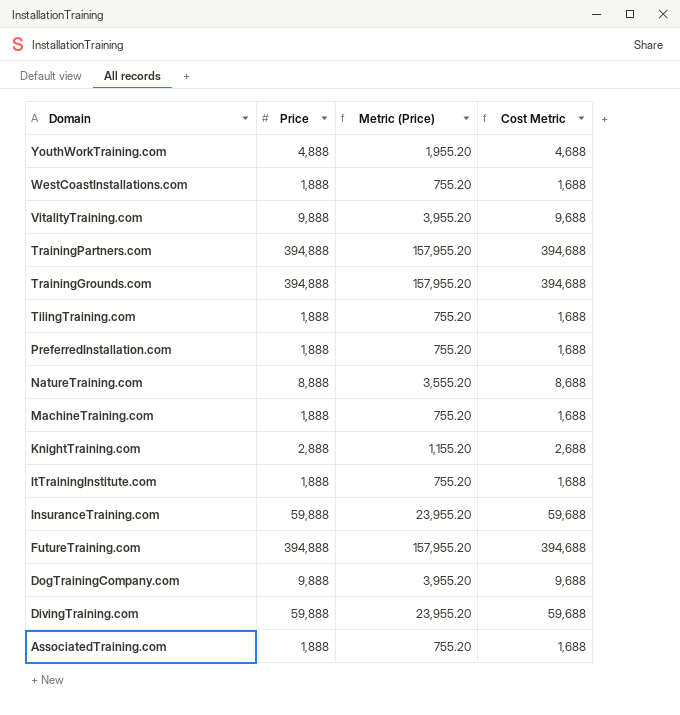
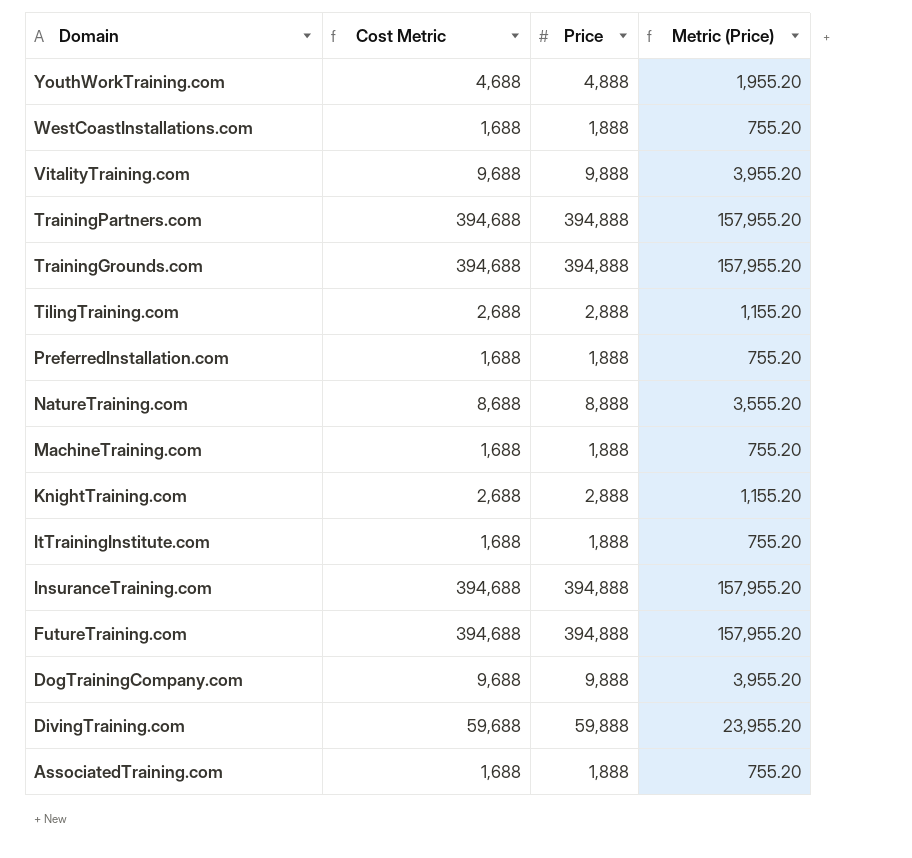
column Cost Metric | position: 4 -> 2
TilingTraining.com | Cost Metric: 1,688 -> 2,688
TilingTraining.com | Price: 1,888 -> 2,888
TilingTraining.com | Metric (Price): 755.20 -> 1,155.20
InsuranceTraining.com | Cost Metric: 59,688 -> 394,688
InsuranceTraining.com | Price: 59,888 -> 394,888
InsuranceTraining.com | Metric (Price): 23,955.20 -> 157,955.20

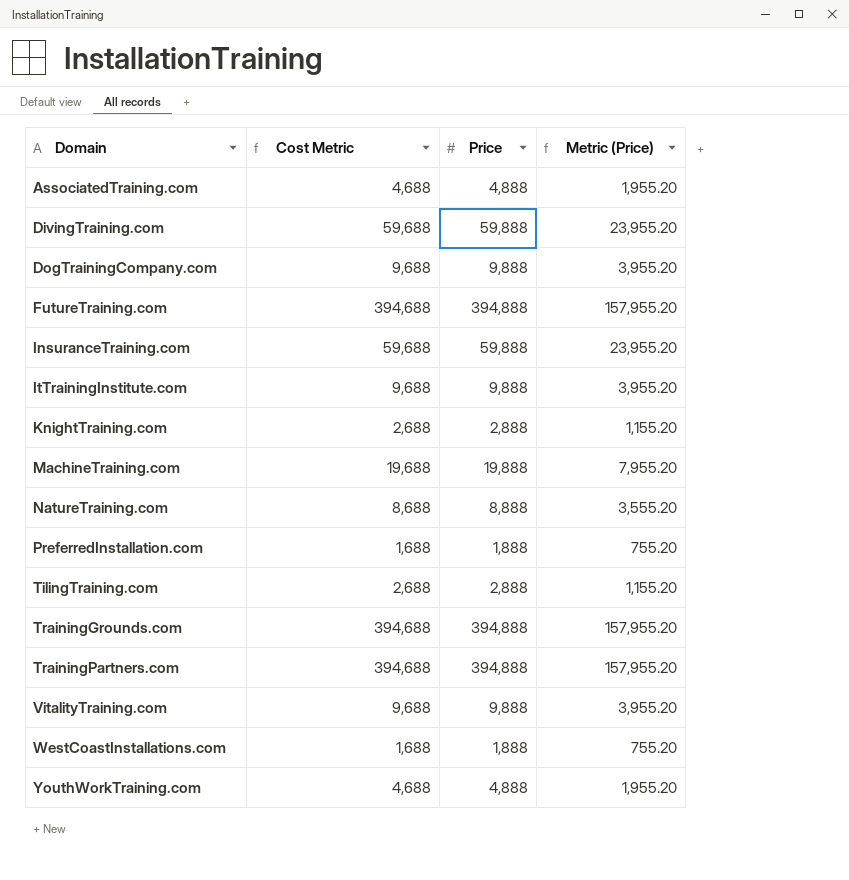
row order: Domain descending -> Domain ascending
AssociatedTraining.com | Cost Metric: 1,688 -> 4,688
AssociatedTraining.com | Price: 1,888 -> 4,888
AssociatedTraining.com | Metric (Price): 755.20 -> 1,955.20
InsuranceTraining.com | Cost Metric: 394,688 -> 59,688
InsuranceTraining.com | Price: 394,888 -> 59,888
InsuranceTraining.com | Metric (Price): 157,955.20 -> 23,955.20
ItTrainingInstitute.com | Cost Metric: 1,688 -> 9,688
ItTrainingInstitute.com | Price: 1,888 -> 9,888
ItTrainingInstitute.com | Metric (Price): 755.20 -> 3,955.20
MachineTraining.com | Cost Metric: 1,688 -> 19,688
MachineTraining.com | Price: 1,888 -> 19,888
MachineTraining.com | Metric (Price): 755.20 -> 7,955.20

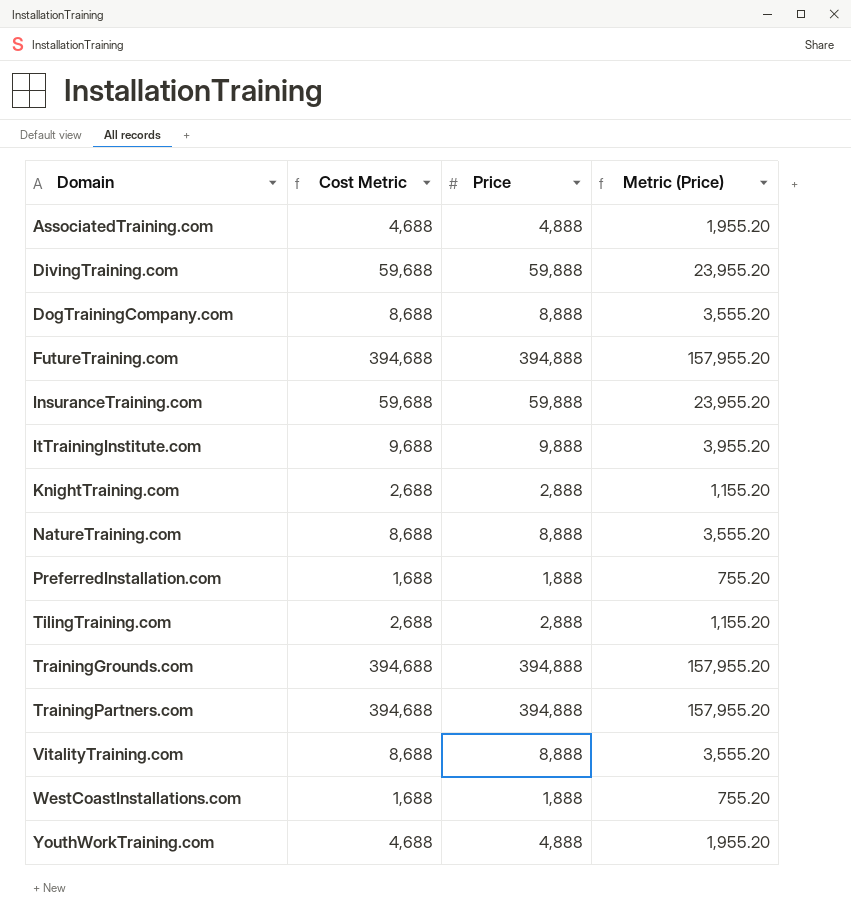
row MachineTraining.com: 19,688 | 19,888 | 7,955.20 -> none
DogTrainingCompany.com | Cost Metric: 9,688 -> 8,688
DogTrainingCompany.com | Price: 9,888 -> 8,888
DogTrainingCompany.com | Metric (Price): 3,955.20 -> 3,555.20
VitalityTraining.com | Cost Metric: 9,688 -> 8,688
VitalityTraining.com | Price: 9,888 -> 8,888
VitalityTraining.com | Metric (Price): 3,955.20 -> 3,555.20

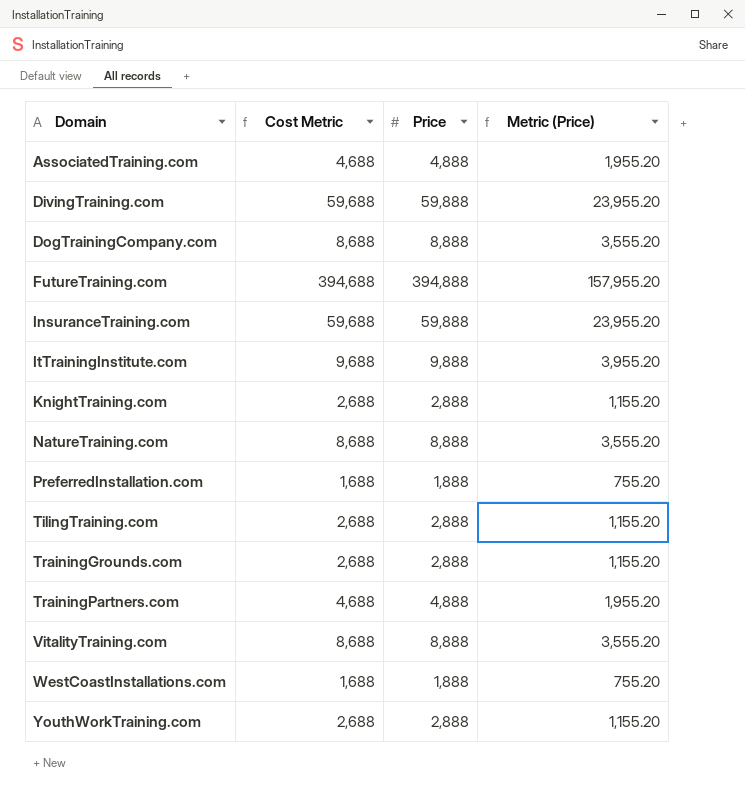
TrainingGrounds.com | Cost Metric: 394,688 -> 2,688
TrainingGrounds.com | Price: 394,888 -> 2,888
TrainingGrounds.com | Metric (Price): 157,955.20 -> 1,155.20
TrainingPartners.com | Cost Metric: 394,688 -> 4,688
TrainingPartners.com | Price: 394,888 -> 4,888
TrainingPartners.com | Metric (Price): 157,955.20 -> 1,955.20
YouthWorkTraining.com | Cost Metric: 4,688 -> 2,688
YouthWorkTraining.com | Price: 4,888 -> 2,888
YouthWorkTraining.com | Metric (Price): 1,955.20 -> 1,155.20

